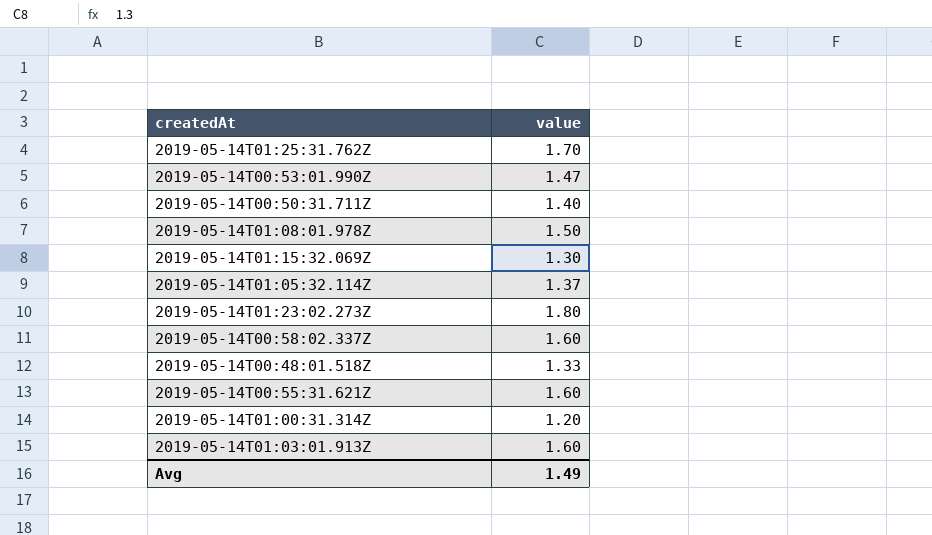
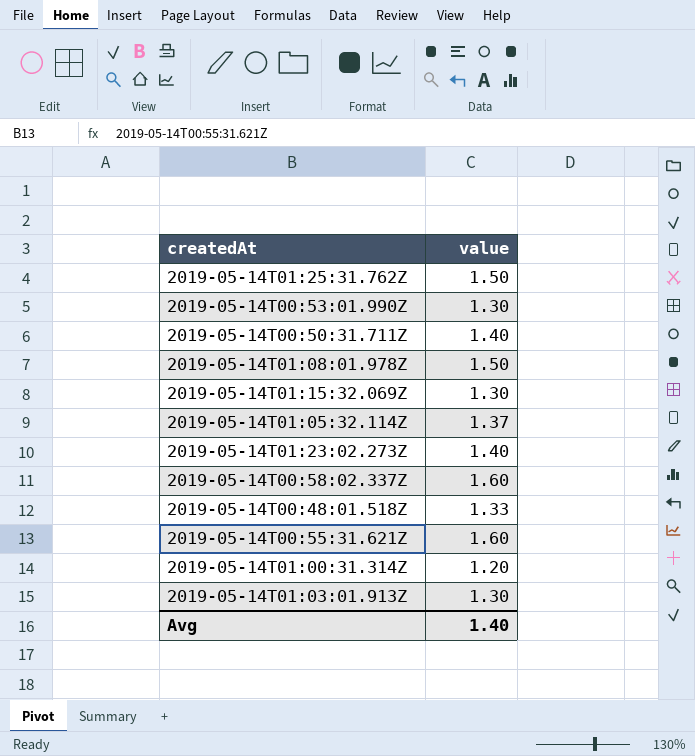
2019-05-14T01:25:31.762Z | value: 1.70 -> 1.50
2019-05-14T00:53:01.990Z | value: 1.47 -> 1.30
2019-05-14T01:23:02.273Z | value: 1.80 -> 1.40
2019-05-14T01:03:01.913Z | value: 1.60 -> 1.30
Avg | value: 1.49 -> 1.40

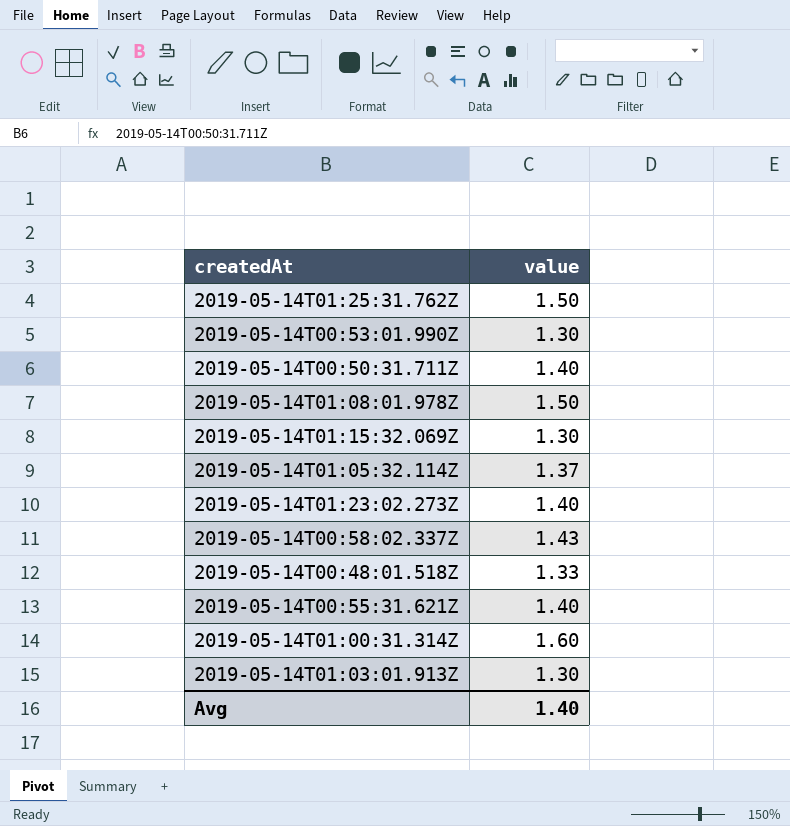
2019-05-14T00:58:02.337Z | value: 1.60 -> 1.43
2019-05-14T00:55:31.621Z | value: 1.60 -> 1.40
2019-05-14T01:00:31.314Z | value: 1.20 -> 1.60

